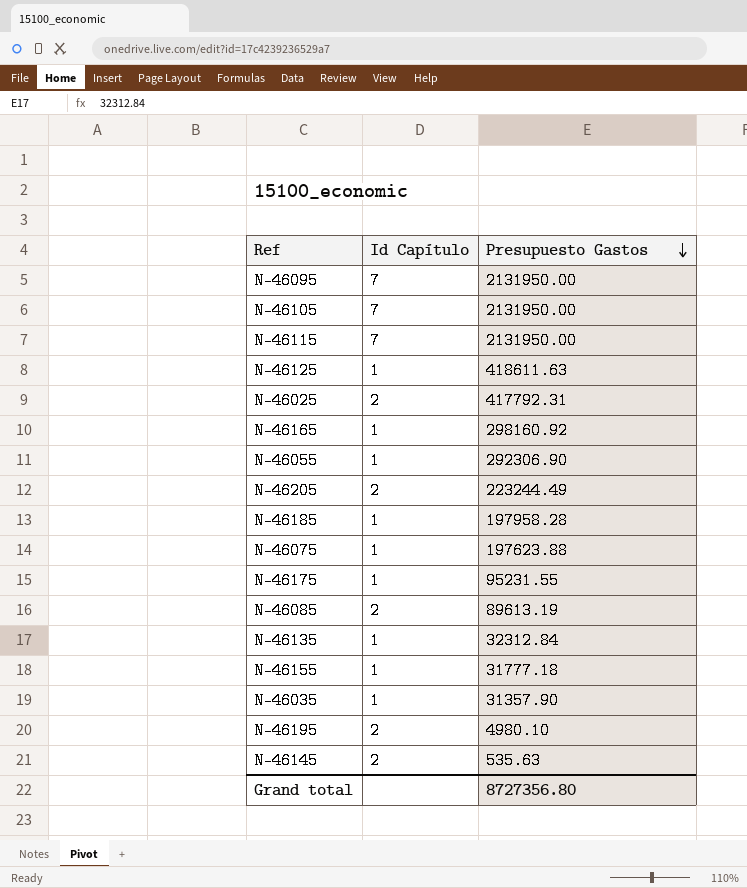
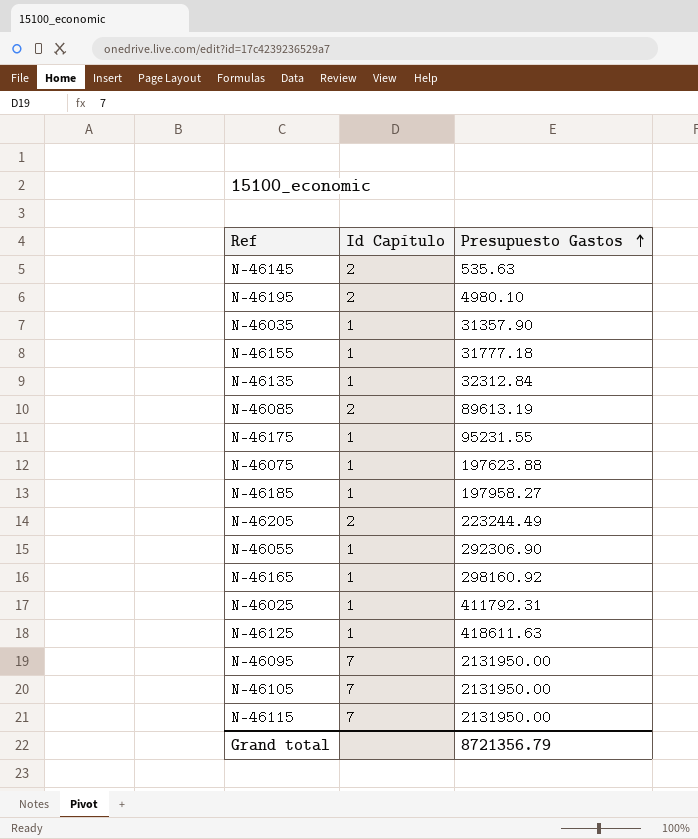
row order: Presupuesto Gastos descending -> Presupuesto Gastos ascending
N-46185 | Presupuesto Gastos: 197958.28 -> 197958.27
N-46025 | Id Capítulo: 2 -> 1
N-46025 | Presupuesto Gastos: 417792.31 -> 411792.31
Grand total | Presupuesto Gastos: 8727356.80 -> 8721356.79

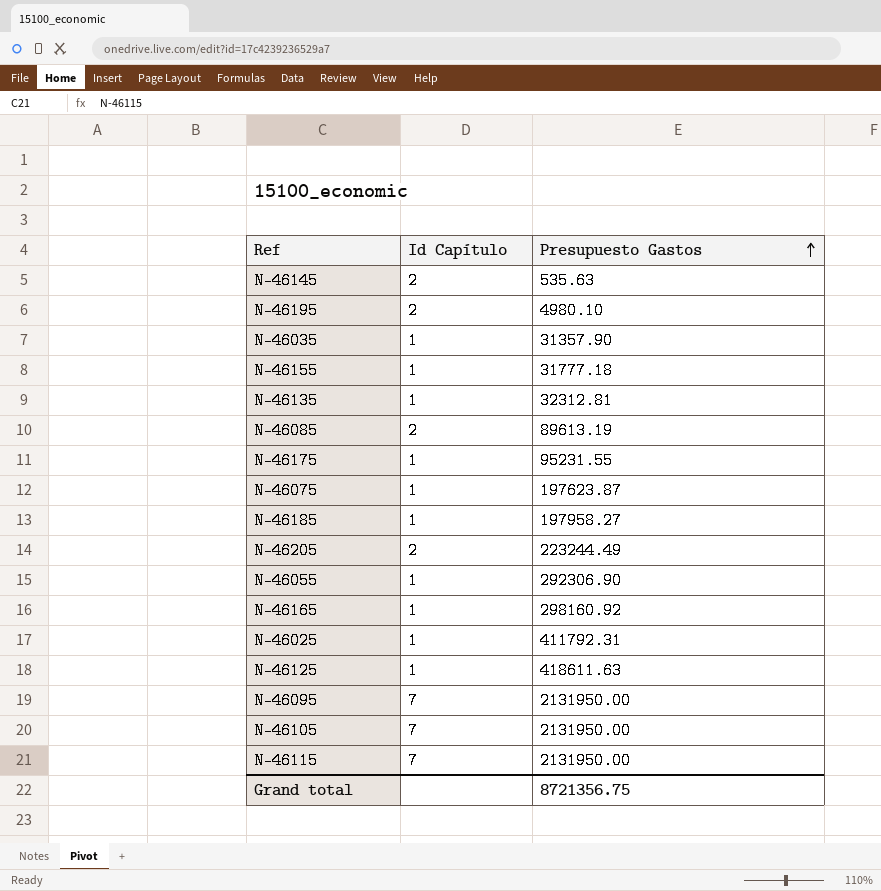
N-46135 | Presupuesto Gastos: 32312.84 -> 32312.81
N-46075 | Presupuesto Gastos: 197623.88 -> 197623.87
Grand total | Presupuesto Gastos: 8721356.79 -> 8721356.75

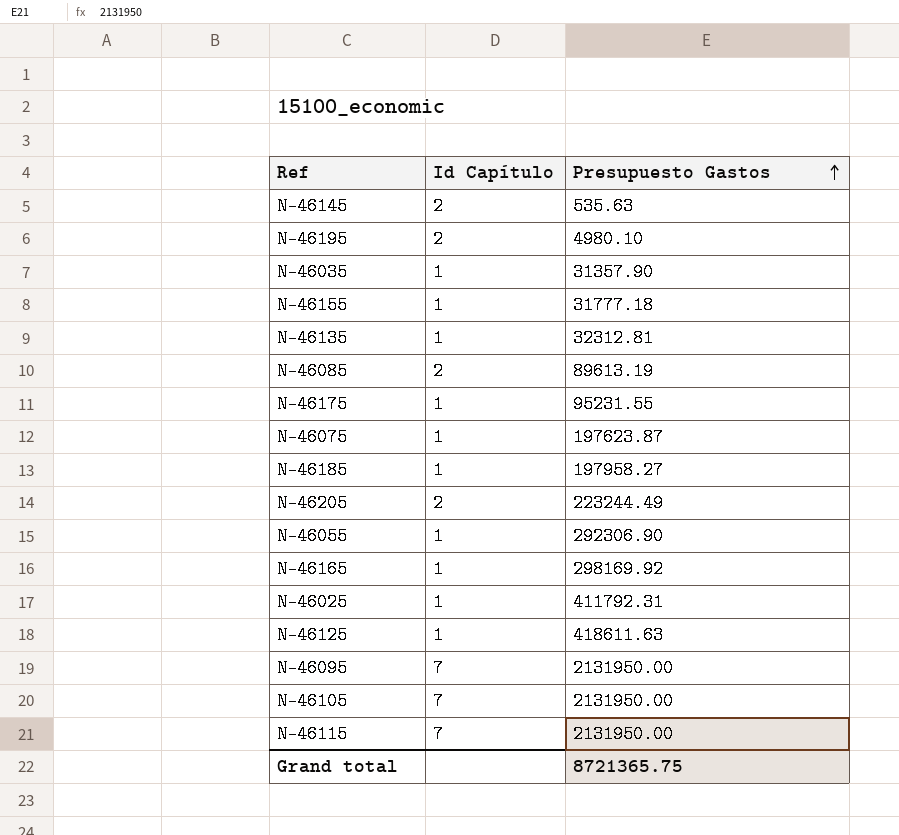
N-46165 | Presupuesto Gastos: 298160.92 -> 298169.92
Grand total | Presupuesto Gastos: 8721356.75 -> 8721365.75

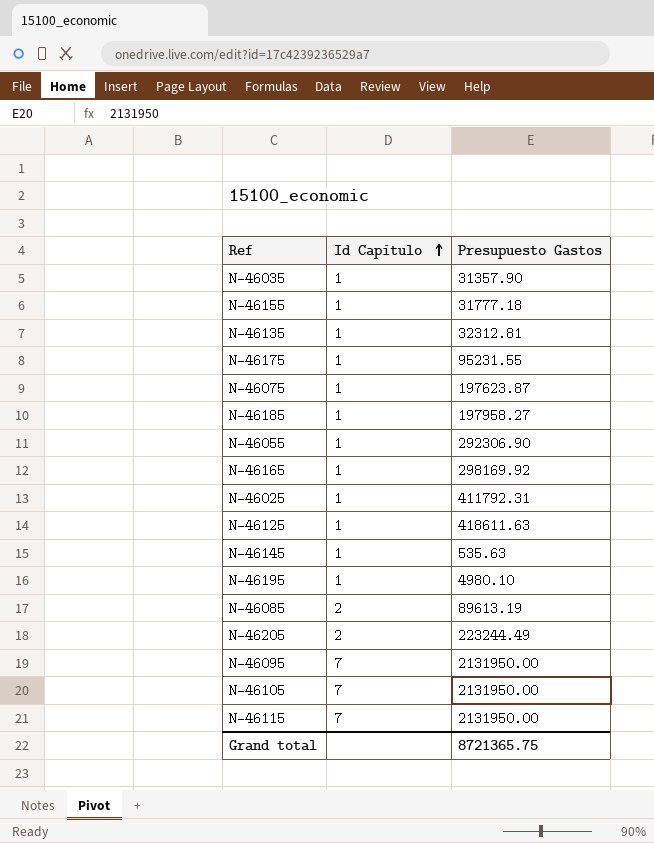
row order: Presupuesto Gastos ascending -> Id Capítulo ascending
N-46145 | Id Capítulo: 2 -> 1
N-46195 | Id Capítulo: 2 -> 1

